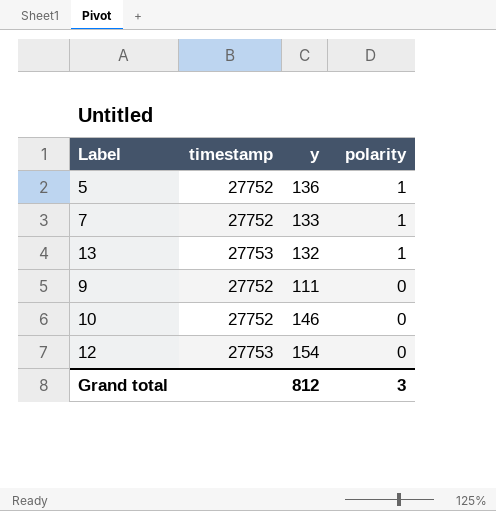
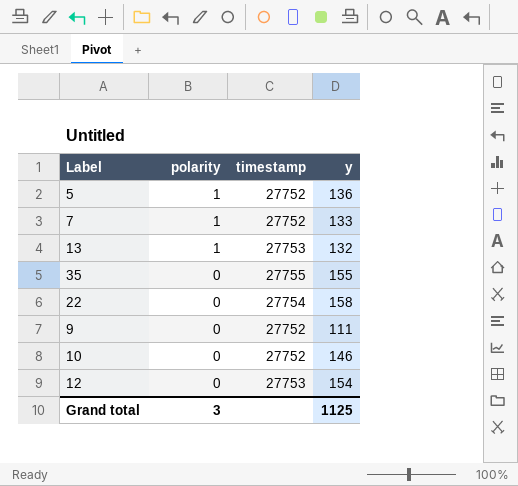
column polarity | position: 4 -> 2
row 35: none -> 0 | 27755 | 155
row 22: none -> 0 | 27754 | 158
Grand total | y: 812 -> 1125

